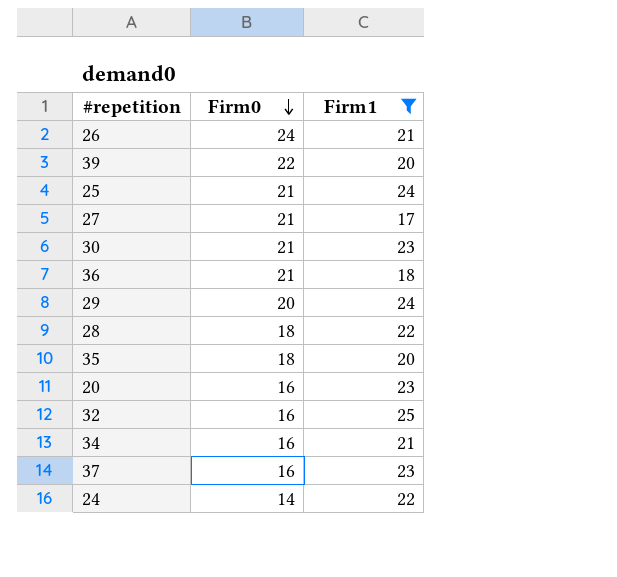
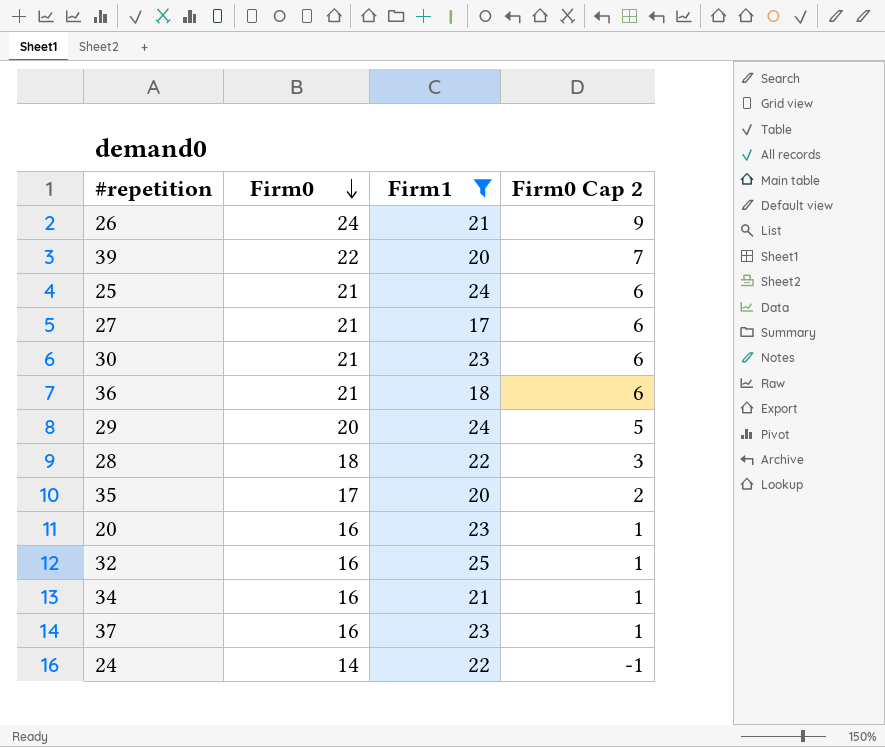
column Firm0 Cap 2 | formula: none -> [Firm0] - 15
35 | Firm0: 18 -> 17

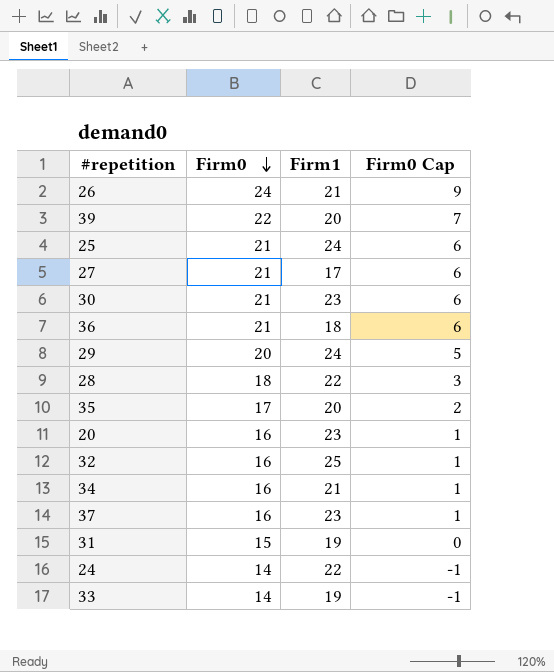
filter: Firm1 != 19 -> none
column name: Firm0 Cap 2 -> Firm0 Cap

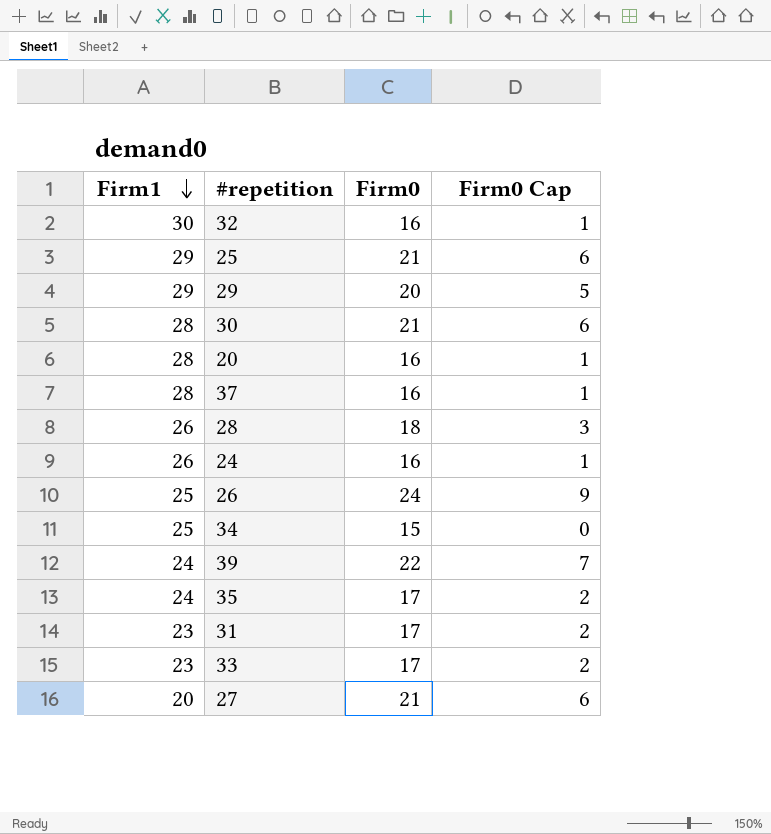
row order: Firm0 descending -> Firm1 descending
column Firm1 | position: 3 -> 1
row 36: 21 | 18 | 6 -> none
32 | Firm1: 25 -> 30
25 | Firm1: 24 -> 29
29 | Firm1: 24 -> 29
30 | Firm1: 23 -> 28
20 | Firm1: 23 -> 28
37 | Firm1: 23 -> 28
28 | Firm1: 22 -> 26
24 | Firm1: 22 -> 26
24 | Firm0: 14 -> 16
24 | Firm0 Cap: -1 -> 1
26 | Firm1: 21 -> 25
34 | Firm1: 21 -> 25
34 | Firm0: 16 -> 15
34 | Firm0 Cap: 1 -> 0
39 | Firm1: 20 -> 24
35 | Firm1: 20 -> 24
31 | Firm1: 19 -> 23
31 | Firm0: 15 -> 17
31 | Firm0 Cap: 0 -> 2
33 | Firm1: 19 -> 23
33 | Firm0: 14 -> 17
33 | Firm0 Cap: -1 -> 2
27 | Firm1: 17 -> 20

